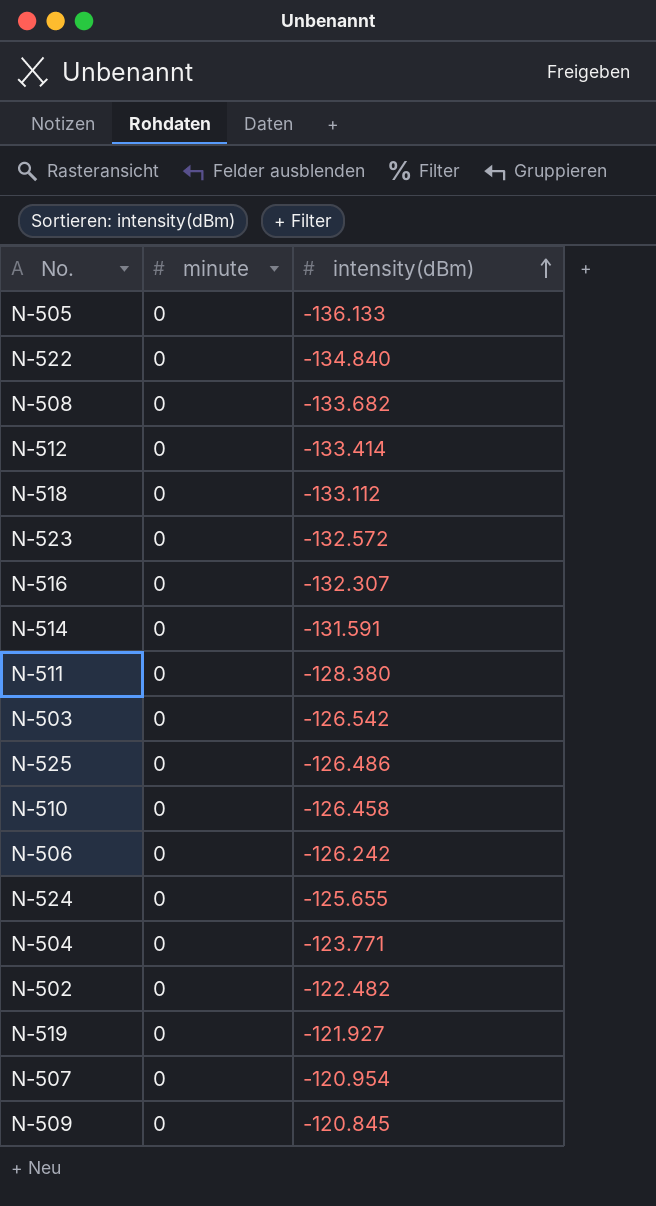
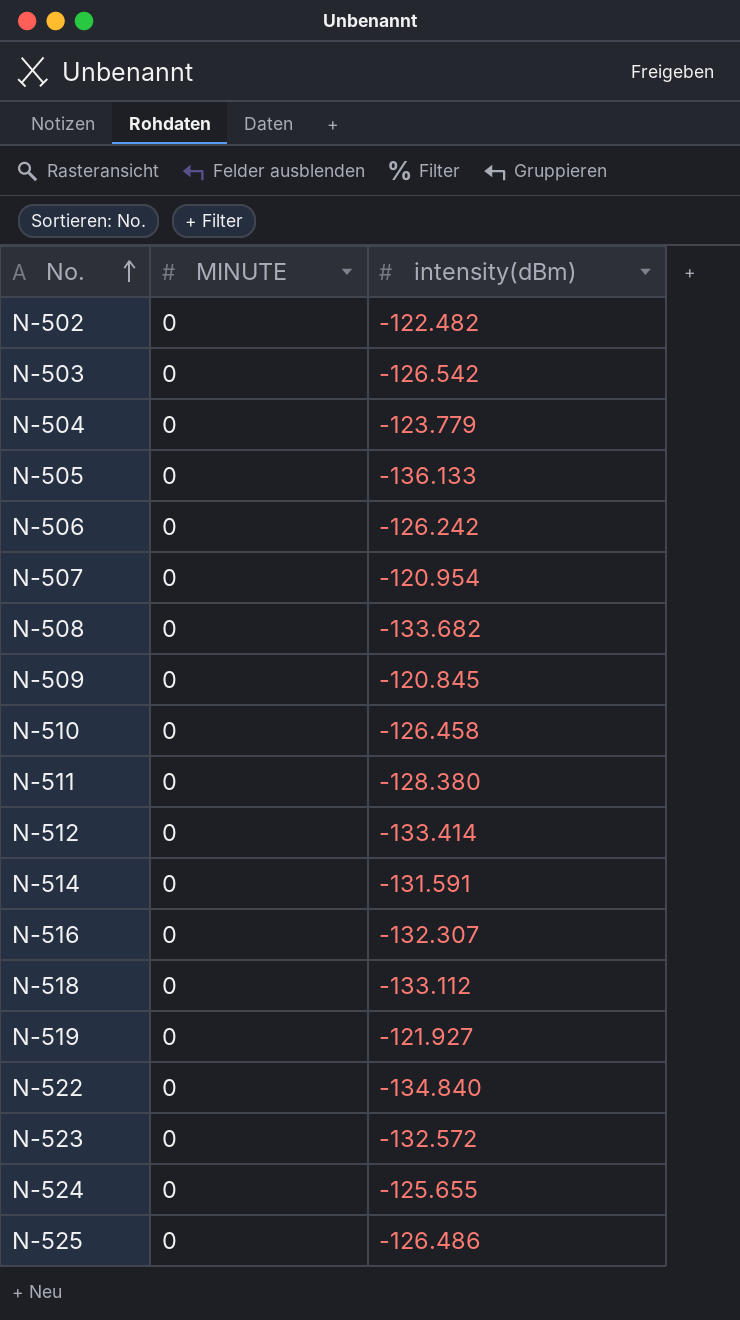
row order: intensity(dBm) ascending -> No. ascending
column name: minute -> MINUTE
N-504 | intensity(dBm): -123.771 -> -123.779

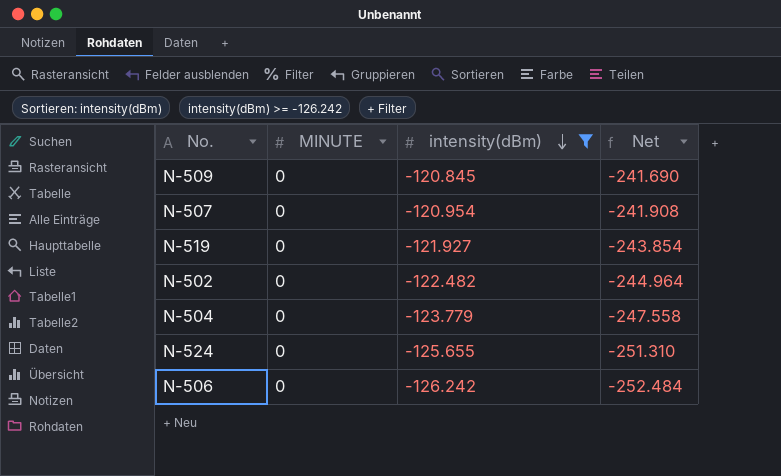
filter: none -> intensity(dBm) >= -126.242
row order: No. ascending -> intensity(dBm) descending
column Net | formula: none -> [intensity(dBm)] * 2

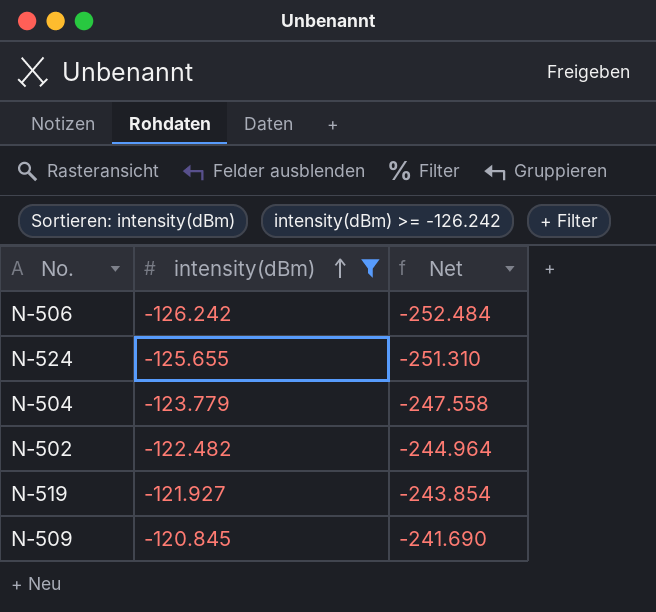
row order: intensity(dBm) descending -> intensity(dBm) ascending
column MINUTE | position: 2 -> none
row N-507: 0 | -120.954 | -241.908 -> none

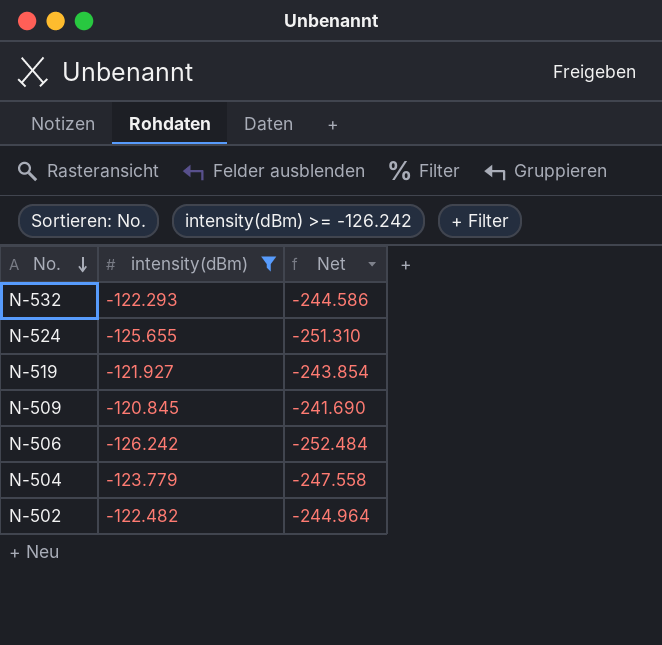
row order: intensity(dBm) ascending -> No. descending
row N-532: none -> -122.293 | -244.586

